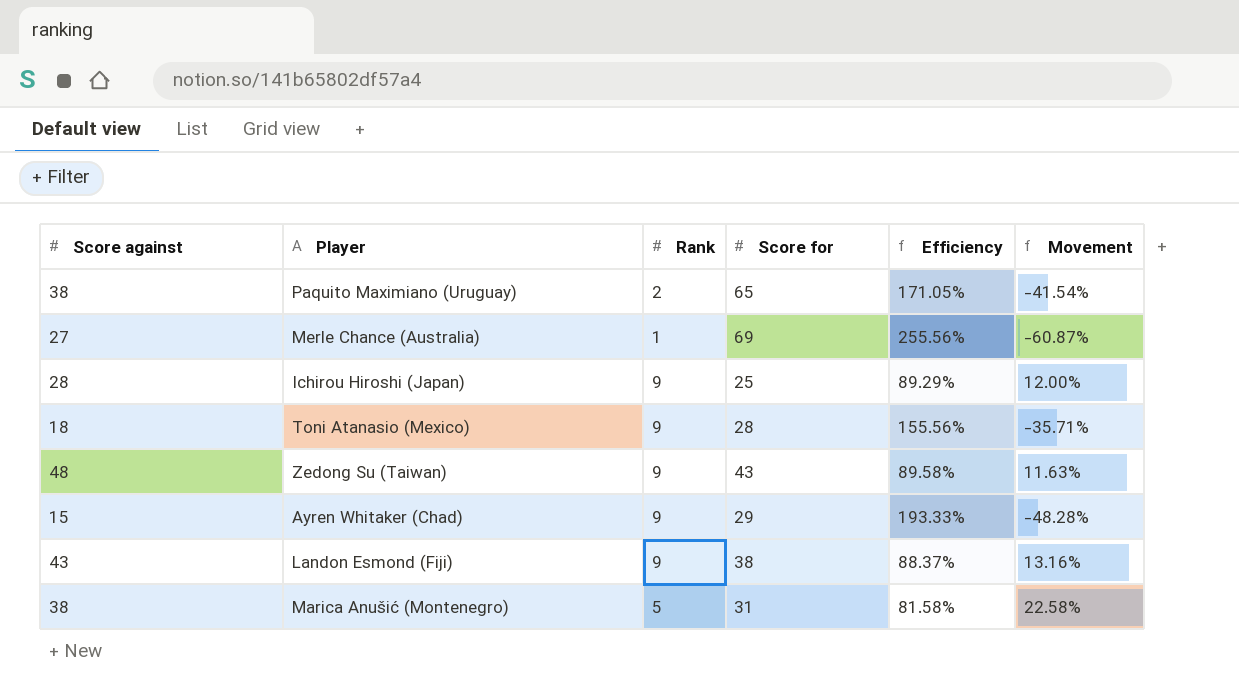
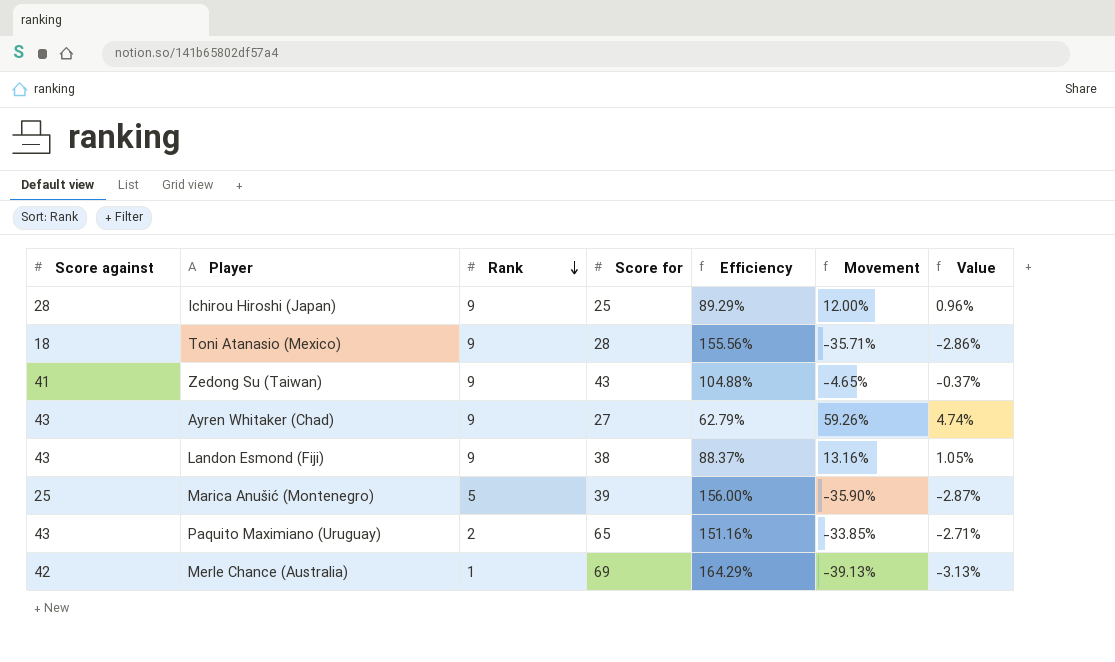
row order: none -> Rank descending
column Value | formula: none -> [Movement] * 0.08
Zedong Su (Taiwan) | Score against: 48 -> 41
Zedong Su (Taiwan) | Efficiency: 89.58% -> 104.88%
Zedong Su (Taiwan) | Movement: 11.63% -> -4.65%
Ayren Whitaker (Chad) | Score against: 15 -> 43
Ayren Whitaker (Chad) | Score for: 29 -> 27
Ayren Whitaker (Chad) | Efficiency: 193.33% -> 62.79%
Ayren Whitaker (Chad) | Movement: -48.28% -> 59.26%
Marica Anušić (Montenegro) | Score against: 38 -> 25
Marica Anušić (Montenegro) | Score for: 31 -> 39
Marica Anušić (Montenegro) | Efficiency: 81.58% -> 156.00%
Marica Anušić (Montenegro) | Movement: 22.58% -> -35.90%
Paquito Maximiano (Uruguay) | Score against: 38 -> 43
Paquito Maximiano (Uruguay) | Efficiency: 171.05% -> 151.16%
Paquito Maximiano (Uruguay) | Movement: -41.54% -> -33.85%
Merle Chance (Australia) | Score against: 27 -> 42
Merle Chance (Australia) | Efficiency: 255.56% -> 164.29%
Merle Chance (Australia) | Movement: -60.87% -> -39.13%

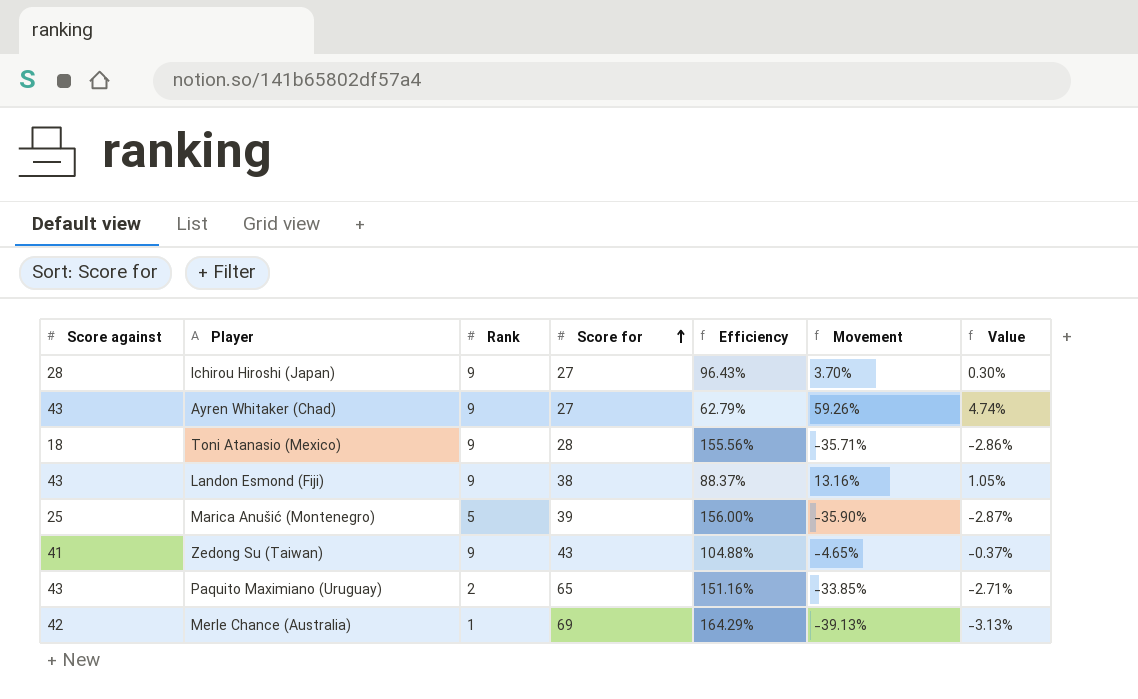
row order: Rank descending -> Score for ascending
Ichirou Hiroshi (Japan) | Score for: 25 -> 27
Ichirou Hiroshi (Japan) | Efficiency: 89.29% -> 96.43%
Ichirou Hiroshi (Japan) | Movement: 12.00% -> 3.70%
Ichirou Hiroshi (Japan) | Value: 0.96% -> 0.30%

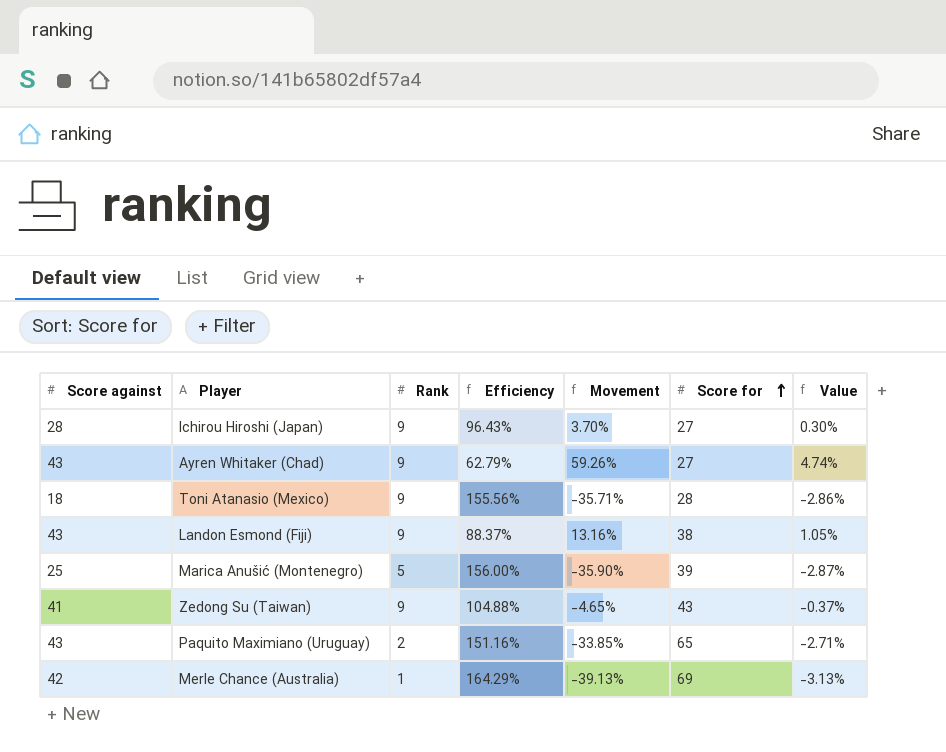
column Score for | position: 4 -> 6

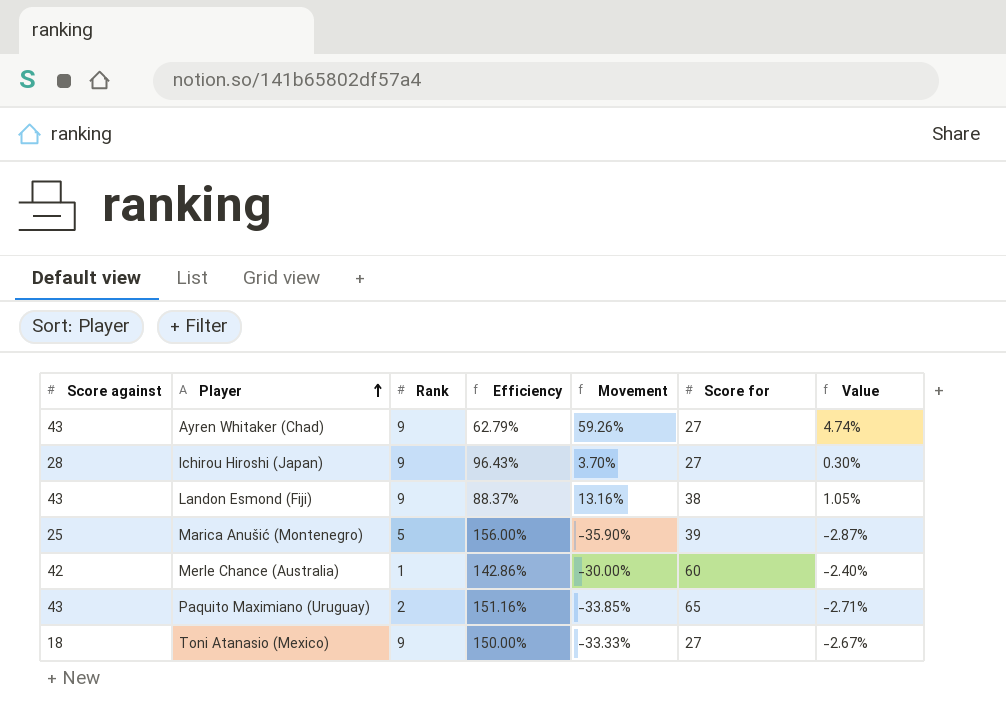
row order: Score for ascending -> Player ascending
row Zedong Su (Taiwan): 41 | 9 | 104.88% | -4.65% | 43 | -0.37% -> none
Merle Chance (Australia) | Efficiency: 164.29% -> 142.86%
Merle Chance (Australia) | Movement: -39.13% -> -30.00%
Merle Chance (Australia) | Score for: 69 -> 60
Merle Chance (Australia) | Value: -3.13% -> -2.40%
Toni Atanasio (Mexico) | Efficiency: 155.56% -> 150.00%
Toni Atanasio (Mexico) | Movement: -35.71% -> -33.33%
Toni Atanasio (Mexico) | Score for: 28 -> 27
Toni Atanasio (Mexico) | Value: -2.86% -> -2.67%

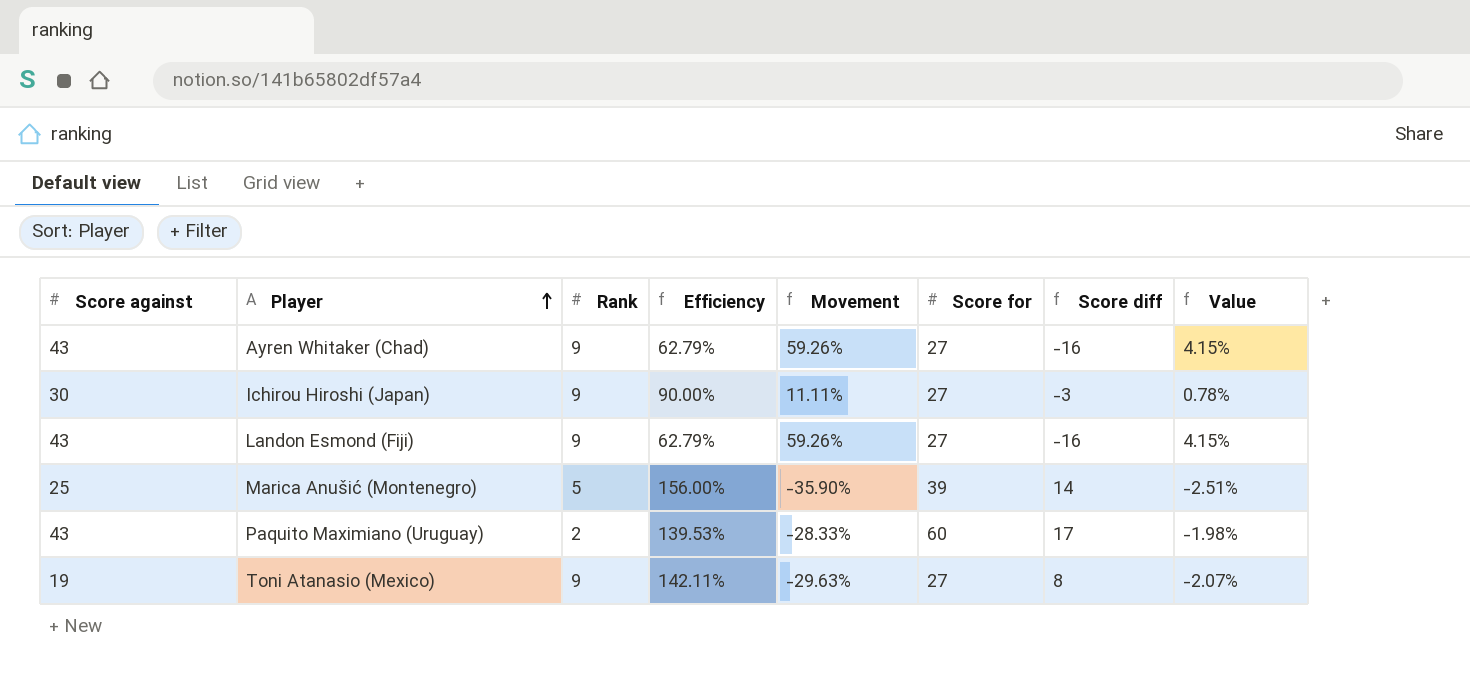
column Score diff | formula: none -> [Score for] - [Score against]
column Value | formula: [Movement] * 0.08 -> [Movement] * 0.07
row Merle Chance (Australia): 42 | 1 | 142.86% | -30.00% | 60 | -2.40% -> none
Ichirou Hiroshi (Japan) | Score against: 28 -> 30
Ichirou Hiroshi (Japan) | Efficiency: 96.43% -> 90.00%
Ichirou Hiroshi (Japan) | Movement: 3.70% -> 11.11%
Landon Esmond (Fiji) | Efficiency: 88.37% -> 62.79%
Landon Esmond (Fiji) | Movement: 13.16% -> 59.26%
Landon Esmond (Fiji) | Score for: 38 -> 27
Paquito Maximiano (Uruguay) | Efficiency: 151.16% -> 139.53%
Paquito Maximiano (Uruguay) | Movement: -33.85% -> -28.33%
Paquito Maximiano (Uruguay) | Score for: 65 -> 60
Toni Atanasio (Mexico) | Score against: 18 -> 19
Toni Atanasio (Mexico) | Efficiency: 150.00% -> 142.11%
Toni Atanasio (Mexico) | Movement: -33.33% -> -29.63%

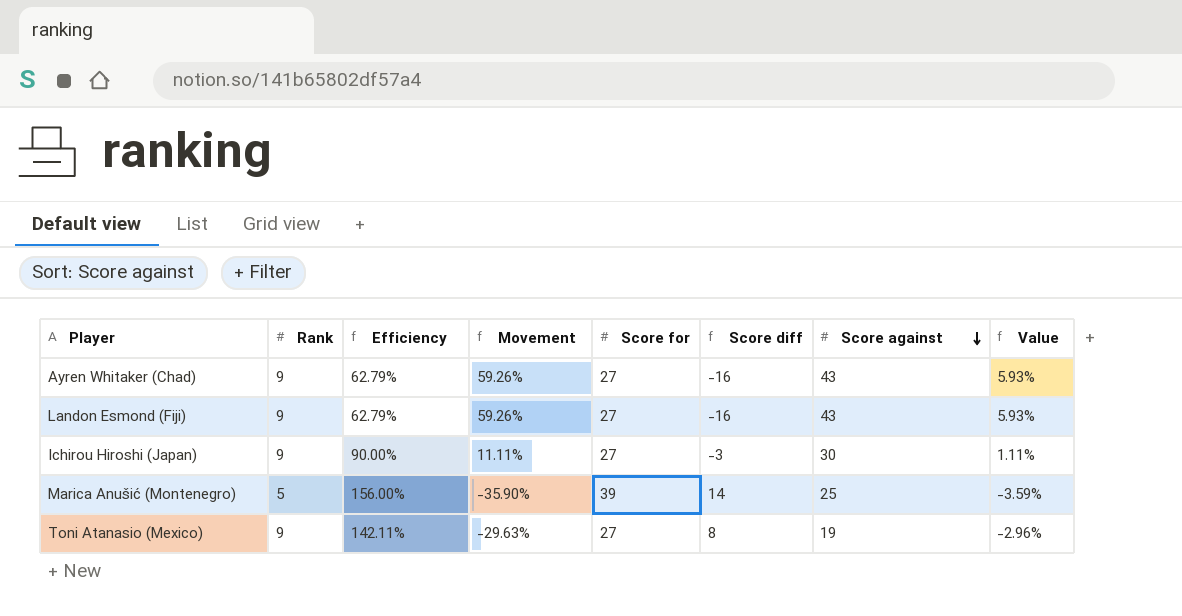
row order: Player ascending -> Score against descending
column Score against | position: 1 -> 7
column Value | formula: [Movement] * 0.07 -> [Movement] * 0.1
row Paquito Maximiano (Uruguay): 43 | 2 | 139.53% | -28.33% | 60 | 17 | -1.98% -> none

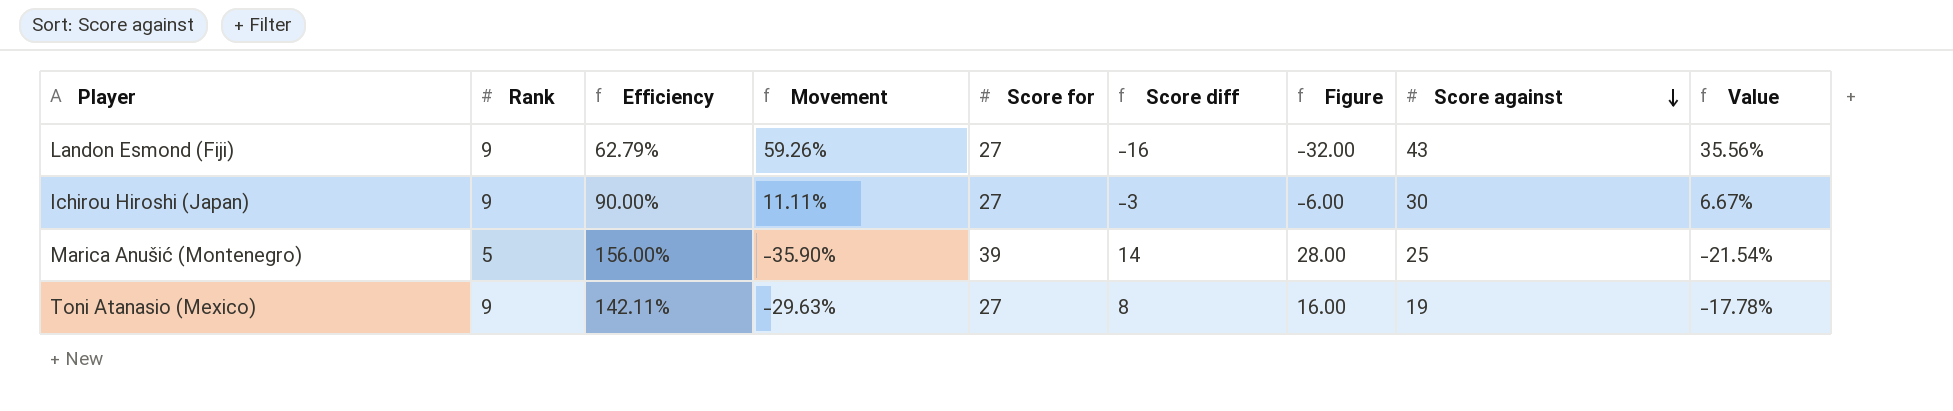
column Figure | formula: none -> [Score diff] * 2
column Value | formula: [Movement] * 0.1 -> [Movement] * 0.6
row Ayren Whitaker (Chad): 9 | 62.79% | 59.26% | 27 | -16 | 43 | 5.93% -> none

